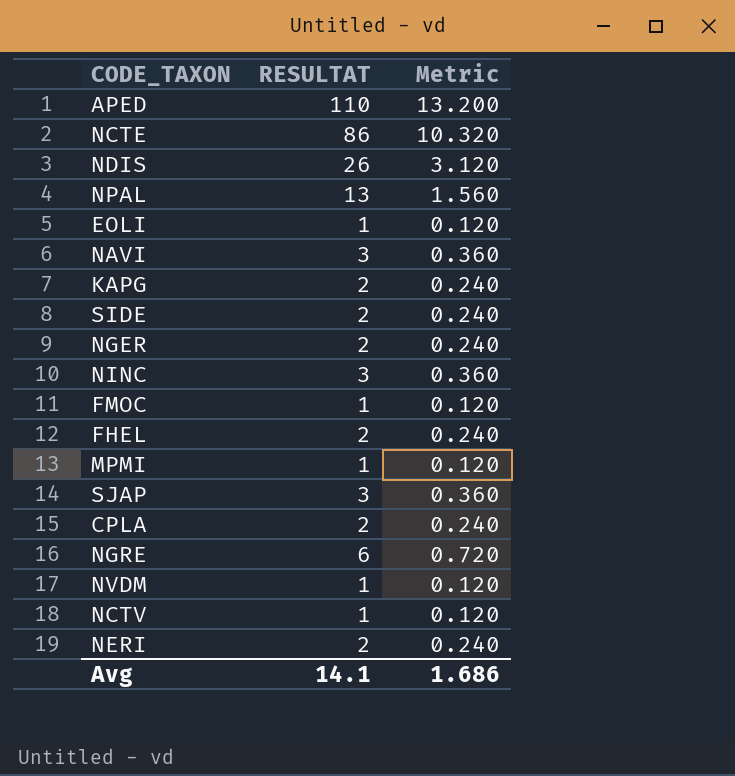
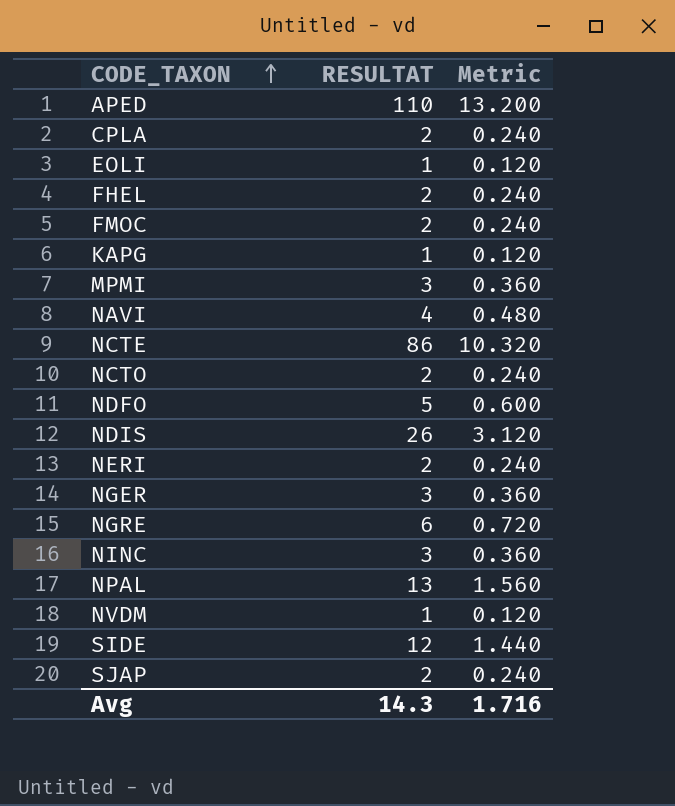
row order: none -> CODE_TAXON ascending
row NCTV: 1 | 0.120 -> none
FMOC | RESULTAT: 1 -> 2
FMOC | Metric: 0.120 -> 0.240
KAPG | RESULTAT: 2 -> 1
KAPG | Metric: 0.240 -> 0.120
MPMI | RESULTAT: 1 -> 3
MPMI | Metric: 0.120 -> 0.360
NAVI | RESULTAT: 3 -> 4
NAVI | Metric: 0.360 -> 0.480
row NCTO: none -> 2 | 0.240
row NDFO: none -> 5 | 0.600
NGER | RESULTAT: 2 -> 3
NGER | Metric: 0.240 -> 0.360
SIDE | RESULTAT: 2 -> 12
SIDE | Metric: 0.240 -> 1.440
SJAP | RESULTAT: 3 -> 2
SJAP | Metric: 0.360 -> 0.240
Avg | RESULTAT: 14.1 -> 14.3
Avg | Metric: 1.686 -> 1.716

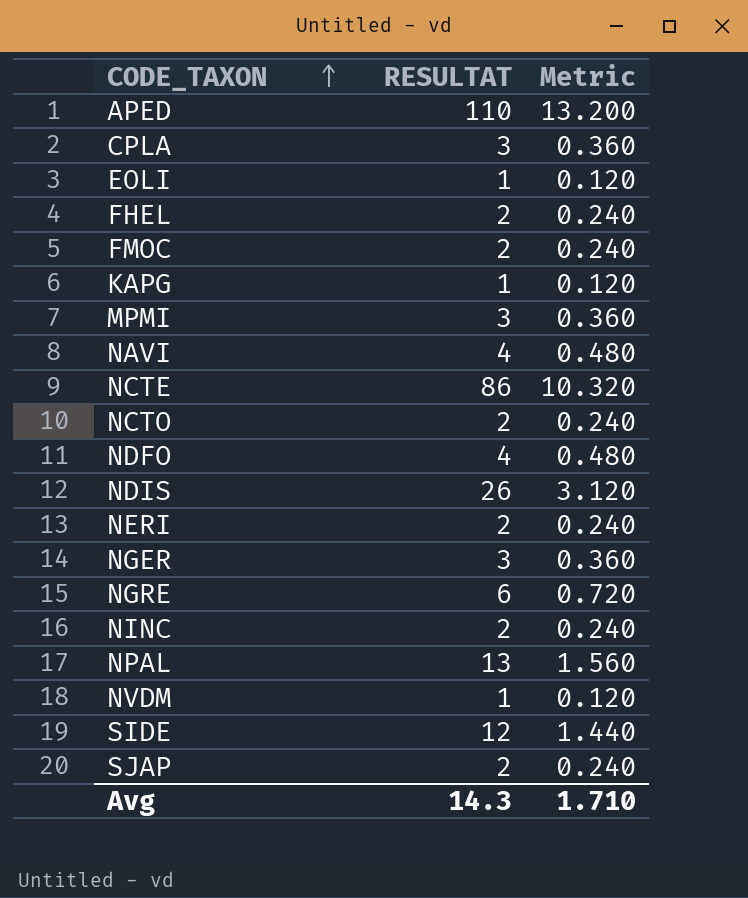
CPLA | RESULTAT: 2 -> 3
CPLA | Metric: 0.240 -> 0.360
NDFO | RESULTAT: 5 -> 4
NDFO | Metric: 0.600 -> 0.480
NINC | RESULTAT: 3 -> 2
NINC | Metric: 0.360 -> 0.240
Avg | Metric: 1.716 -> 1.710

